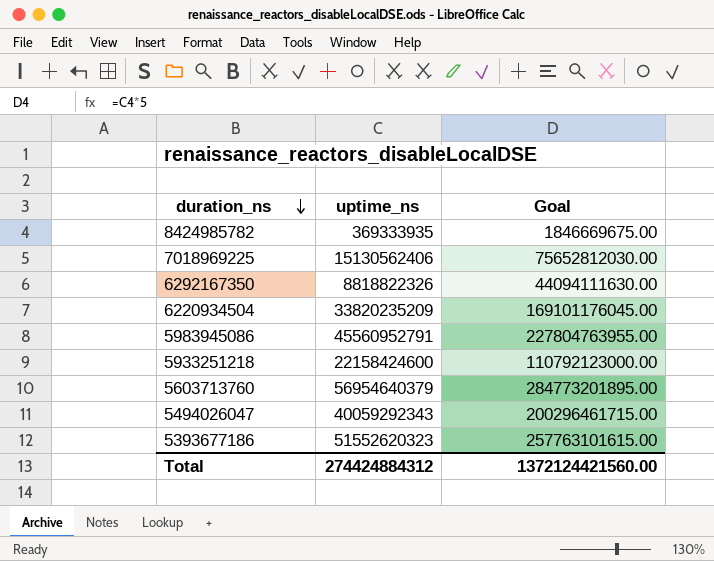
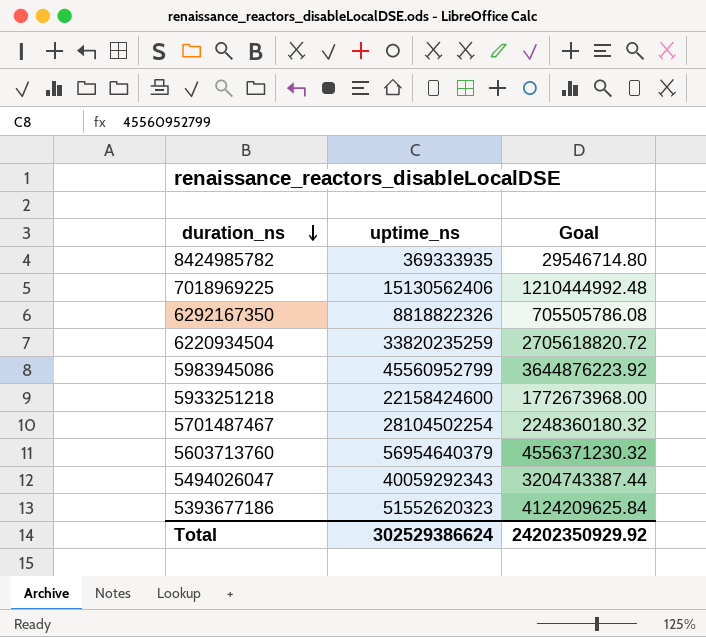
column Goal | formula: [uptime_ns] * 5 -> [uptime_ns] * 0.08
6220934504 | uptime_ns: 33820235209 -> 33820235259
5983945086 | uptime_ns: 45560952791 -> 45560952799
row 5701487467: none -> 28104502254 | 2248360180.32
Total | uptime_ns: 274424884312 -> 302529386624
Total | Goal: 1372124421560.00 -> 24202350929.92

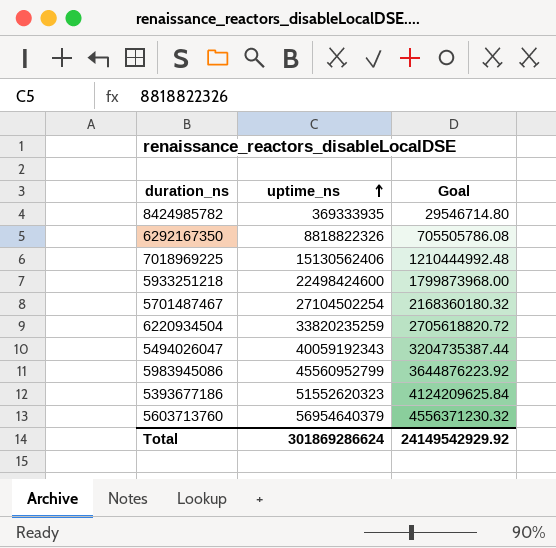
row order: duration_ns descending -> uptime_ns ascending
5933251218 | uptime_ns: 22158424600 -> 22498424600
5933251218 | Goal: 1772673968.00 -> 1799873968.00
5701487467 | uptime_ns: 28104502254 -> 27104502254
5701487467 | Goal: 2248360180.32 -> 2168360180.32
5494026047 | uptime_ns: 40059292343 -> 40059192343
5494026047 | Goal: 3204743387.44 -> 3204735387.44
Total | uptime_ns: 302529386624 -> 301869286624
Total | Goal: 24202350929.92 -> 24149542929.92

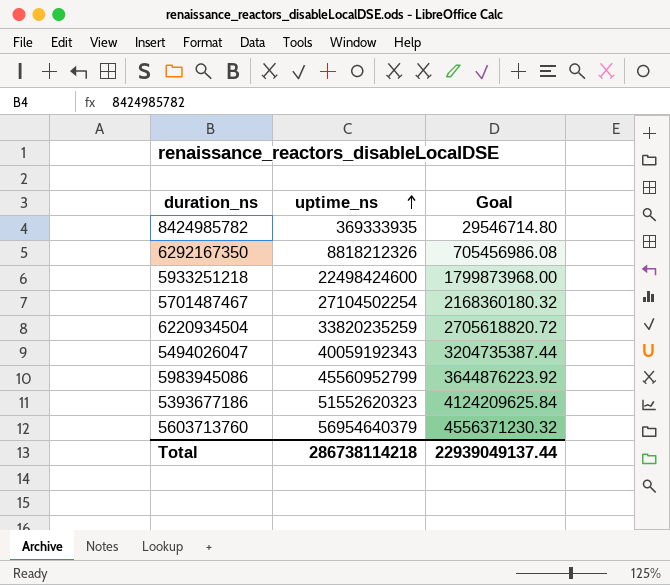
row 7018969225: 15130562406 | 1210444992.48 -> none
6292167350 | uptime_ns: 8818822326 -> 8818212326
6292167350 | Goal: 705505786.08 -> 705456986.08
Total | uptime_ns: 301869286624 -> 286738114218
Total | Goal: 24149542929.92 -> 22939049137.44

